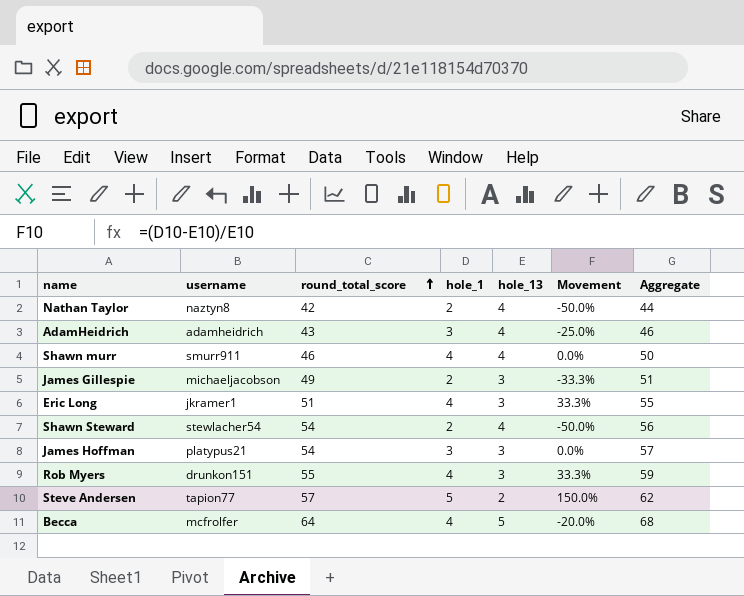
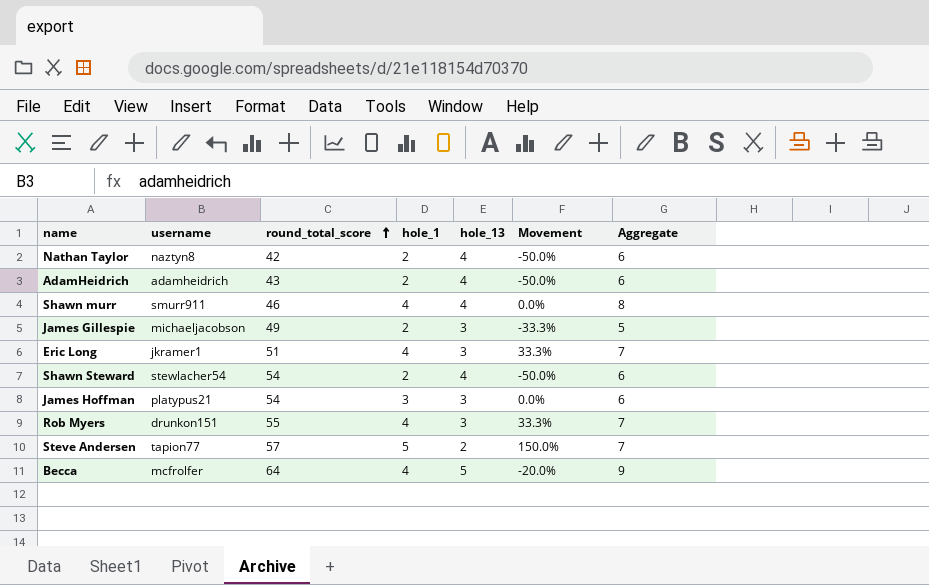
column Aggregate | formula: [round_total_score] + [hole_1] -> [hole_1] + [hole_13]
AdamHeidrich | hole_1: 3 -> 2
AdamHeidrich | Movement: -25.0% -> -50.0%

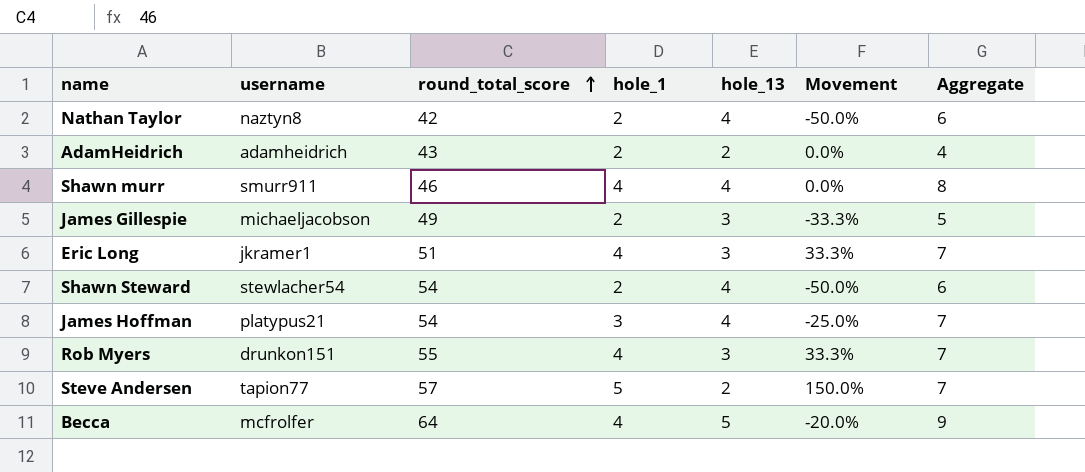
AdamHeidrich | hole_13: 4 -> 2
AdamHeidrich | Movement: -50.0% -> 0.0%
AdamHeidrich | Aggregate: 6 -> 4
James Hoffman | hole_13: 3 -> 4
James Hoffman | Movement: 0.0% -> -25.0%
James Hoffman | Aggregate: 6 -> 7

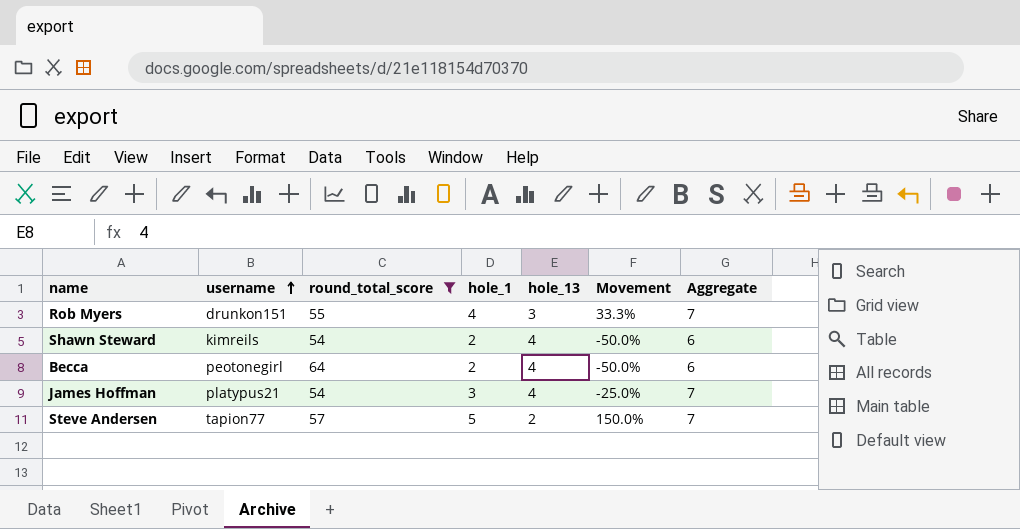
filter: none -> round_total_score >= 54
row order: round_total_score ascending -> username ascending
Shawn Steward | username: stewlacher54 -> kimreils
Becca | username: mcfrolfer -> peotonegirl
Becca | hole_1: 4 -> 2
Becca | hole_13: 5 -> 4
Becca | Movement: -20.0% -> -50.0%
Becca | Aggregate: 9 -> 6

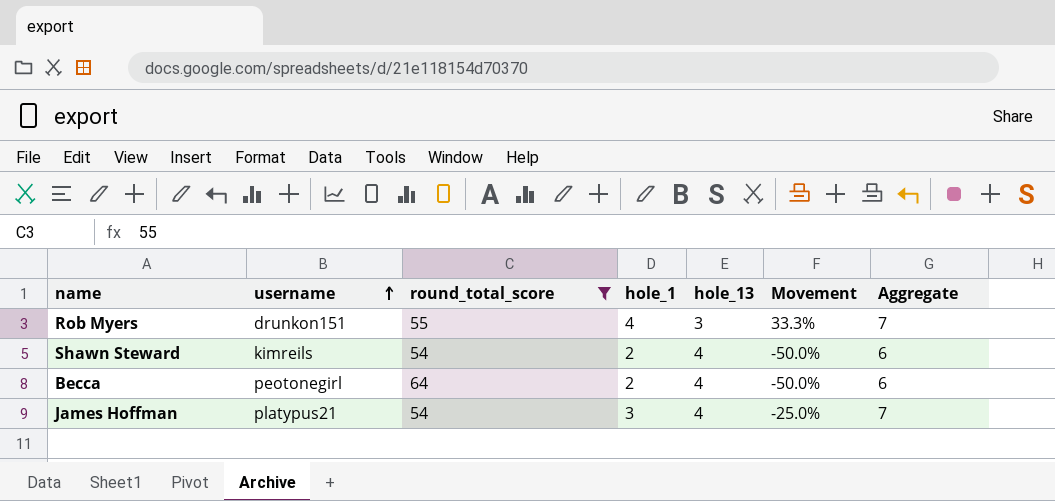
row Steve Andersen: tapion77 | 57 | 5 | 2 | 150.0% | 7 -> none

